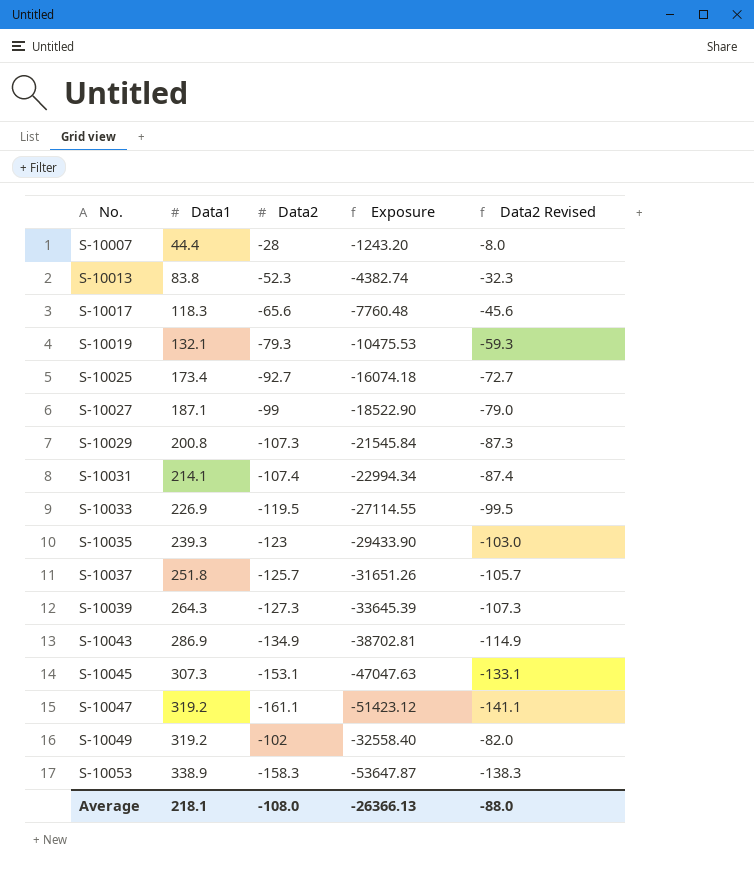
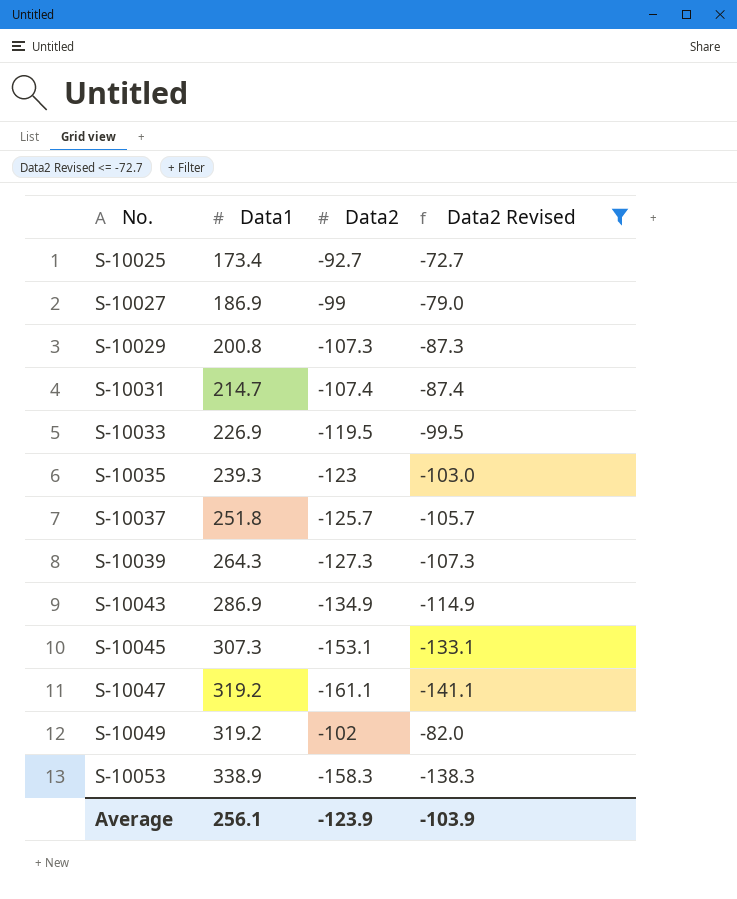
filter: none -> Data2 Revised <= -72.7
column Exposure | formula: [Data1] * [Data2] -> none
S-10027 | Data1: 187.1 -> 186.9
S-10031 | Data1: 214.1 -> 214.7
Average | Data1: 218.1 -> 256.1
Average | Data2: -108.0 -> -123.9
Average | Data2 Revised: -88.0 -> -103.9

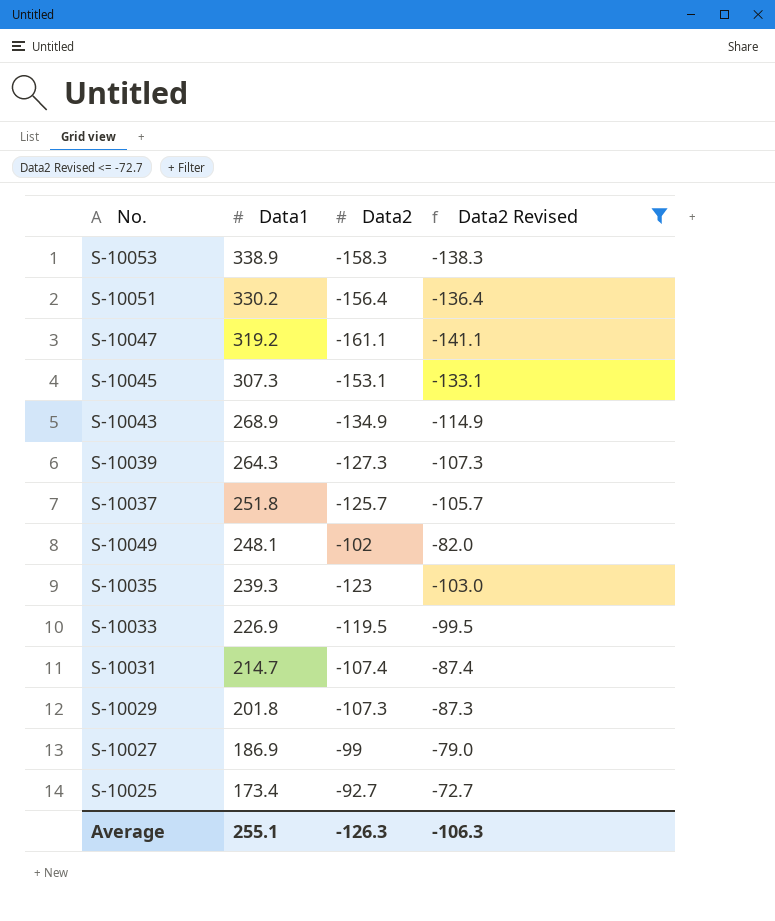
row order: No. ascending -> Data1 descending
row S-10051: none -> 330.2 | -156.4 | -136.4
S-10043 | Data1: 286.9 -> 268.9
S-10049 | Data1: 319.2 -> 248.1
S-10029 | Data1: 200.8 -> 201.8
Average | Data1: 256.1 -> 255.1
Average | Data2: -123.9 -> -126.3
Average | Data2 Revised: -103.9 -> -106.3

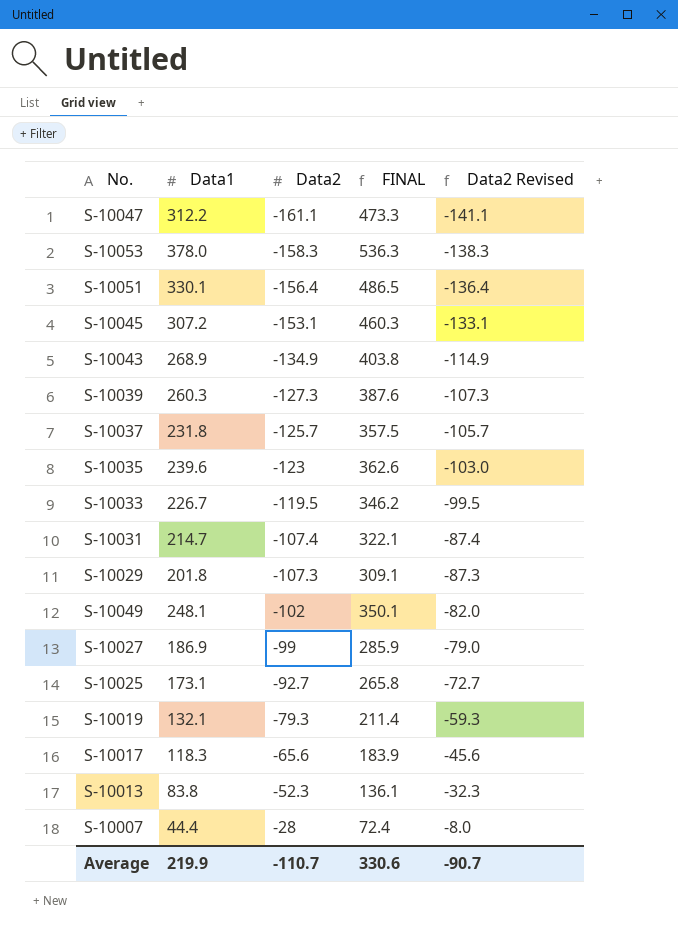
filter: Data2 Revised <= -72.7 -> none
row order: Data1 descending -> Data2 ascending
column FINAL | formula: none -> [Data1] - [Data2]
S-10047 | Data1: 319.2 -> 312.2
S-10053 | Data1: 338.9 -> 378.0
S-10051 | Data1: 330.2 -> 330.1
S-10045 | Data1: 307.3 -> 307.2
S-10039 | Data1: 264.3 -> 260.3
S-10037 | Data1: 251.8 -> 231.8
S-10035 | Data1: 239.3 -> 239.6
S-10033 | Data1: 226.9 -> 226.7
S-10025 | Data1: 173.4 -> 173.1
Average | Data1: 255.1 -> 219.9
Average | Data2: -126.3 -> -110.7
Average | Data2 Revised: -106.3 -> -90.7

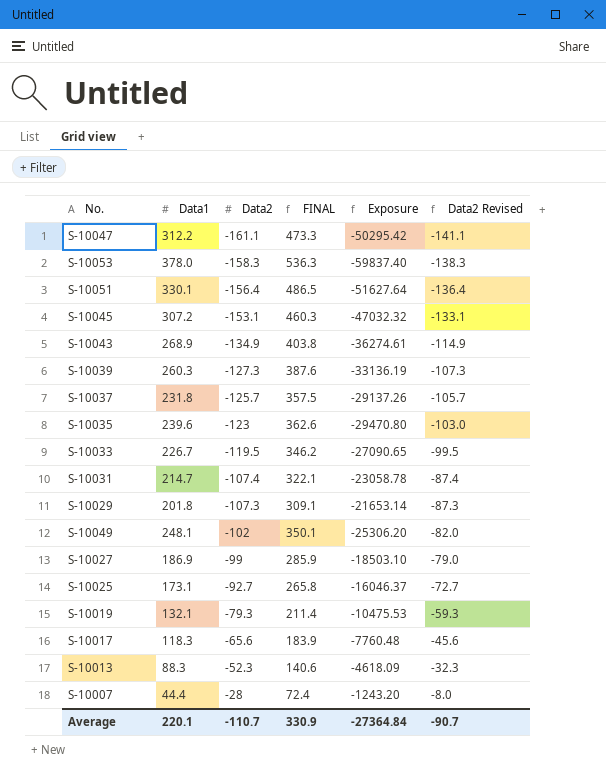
column Exposure | formula: none -> [Data1] * [Data2]
S-10013 | Data1: 83.8 -> 88.3
S-10013 | FINAL: 136.1 -> 140.6
Average | Data1: 219.9 -> 220.1
Average | FINAL: 330.6 -> 330.9

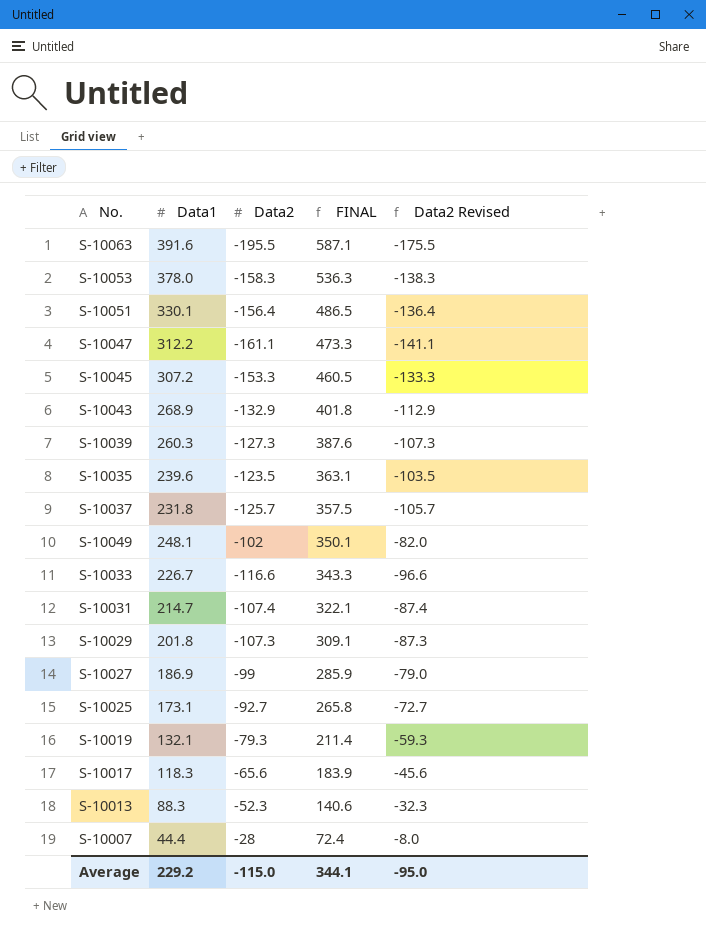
row order: Data2 ascending -> FINAL descending
column Exposure | formula: [Data1] * [Data2] -> none
row S-10063: none -> 391.6 | -195.5 | 587.1 | -175.5
S-10045 | Data2: -153.1 -> -153.3
S-10045 | FINAL: 460.3 -> 460.5
S-10045 | Data2 Revised: -133.1 -> -133.3
S-10043 | Data2: -134.9 -> -132.9
S-10043 | FINAL: 403.8 -> 401.8
S-10043 | Data2 Revised: -114.9 -> -112.9
S-10035 | Data2: -123 -> -123.5
S-10035 | FINAL: 362.6 -> 363.1
S-10035 | Data2 Revised: -103.0 -> -103.5
S-10033 | Data2: -119.5 -> -116.6
S-10033 | FINAL: 346.2 -> 343.3
S-10033 | Data2 Revised: -99.5 -> -96.6
Average | Data1: 220.1 -> 229.2
Average | Data2: -110.7 -> -115.0
Average | FINAL: 330.9 -> 344.1
Average | Data2 Revised: -90.7 -> -95.0

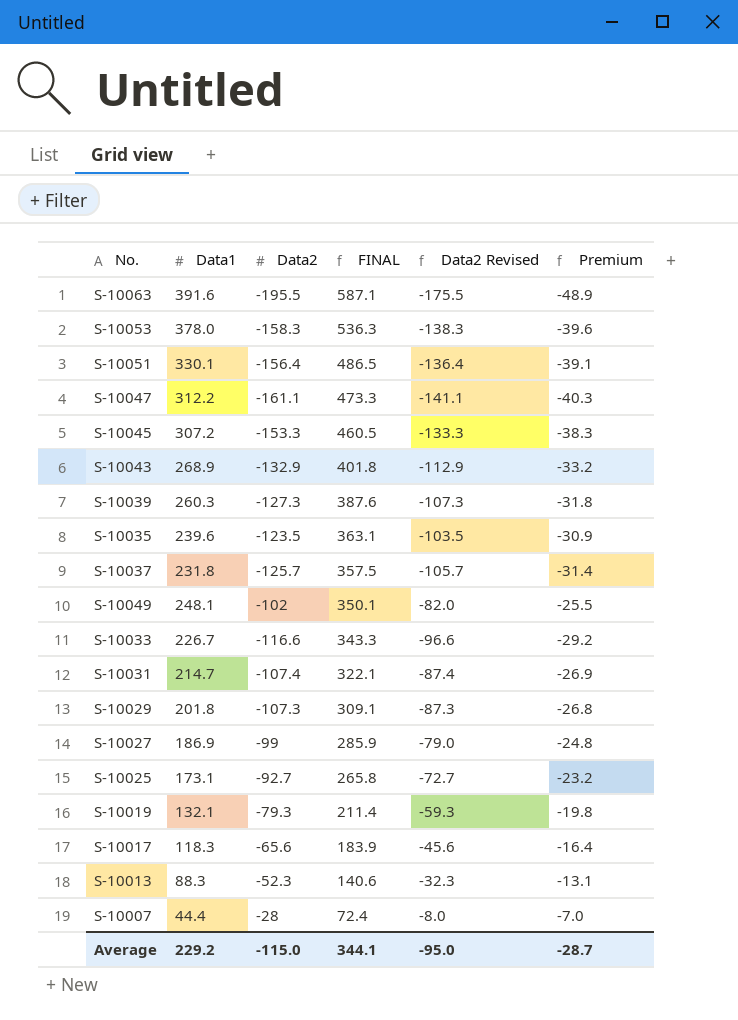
column Premium | formula: none -> [Data2] * 0.25

